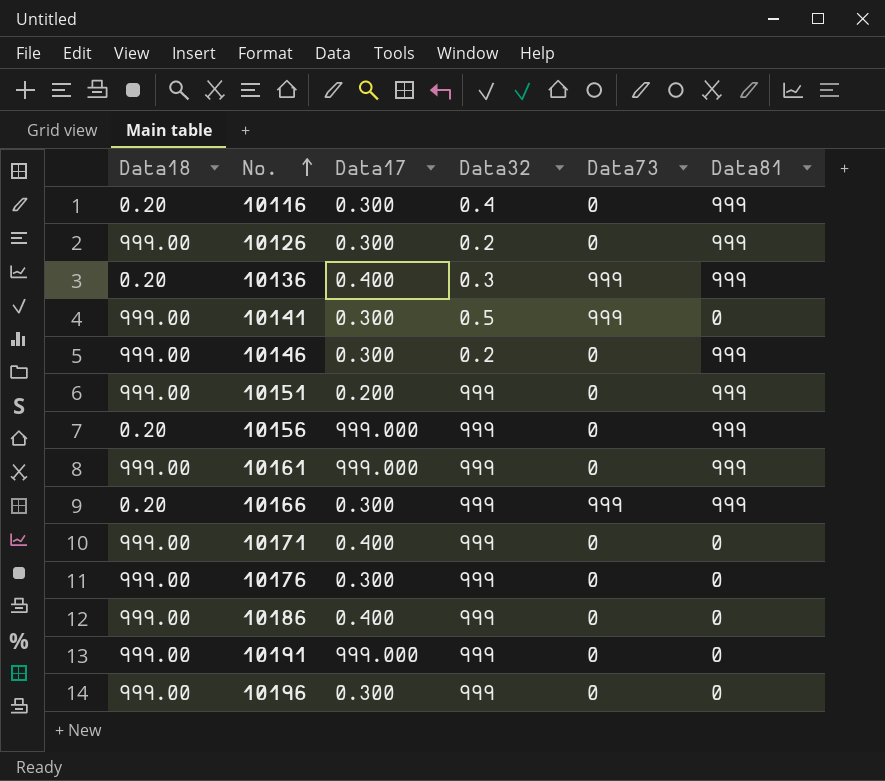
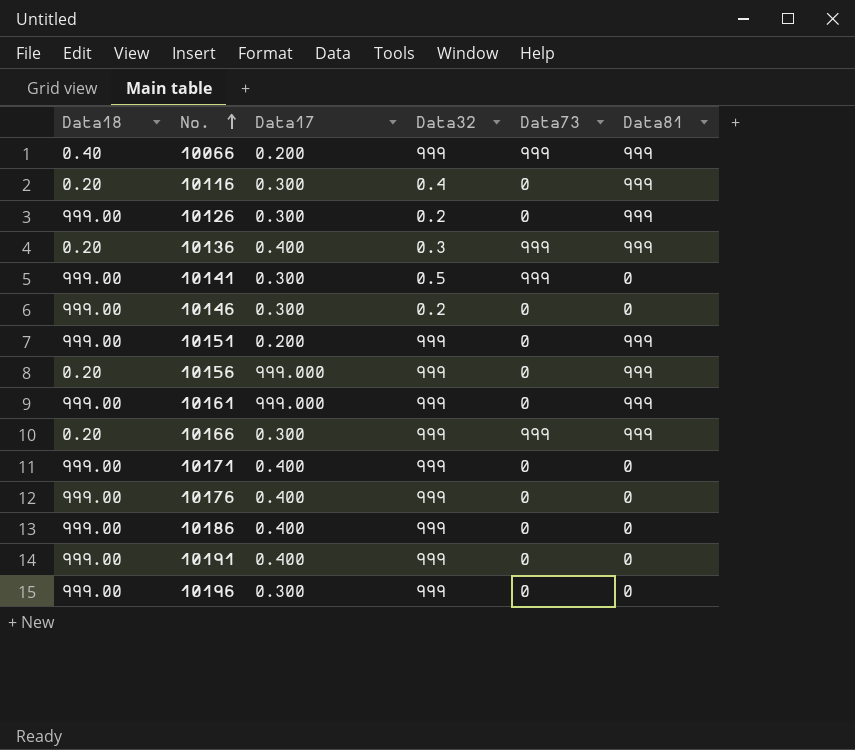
row 10066: none -> 0.40 | 0.200 | 999 | 999 | 999
10146 | Data81: 999 -> 0
10176 | Data17: 0.300 -> 0.400
10191 | Data17: 999.000 -> 0.400

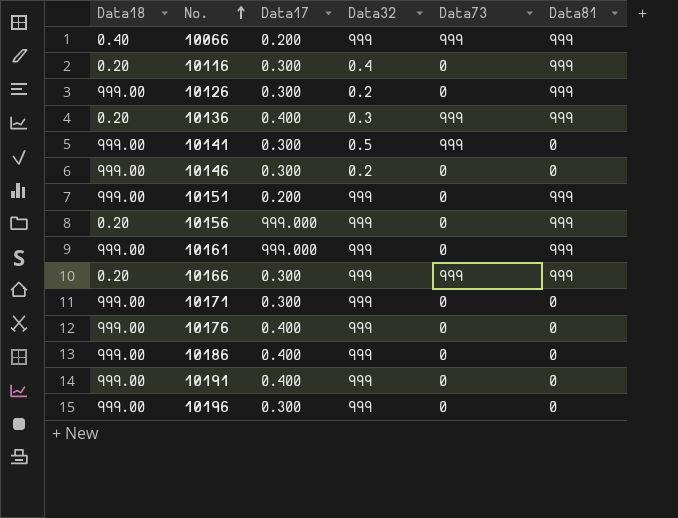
10171 | Data17: 0.400 -> 0.300

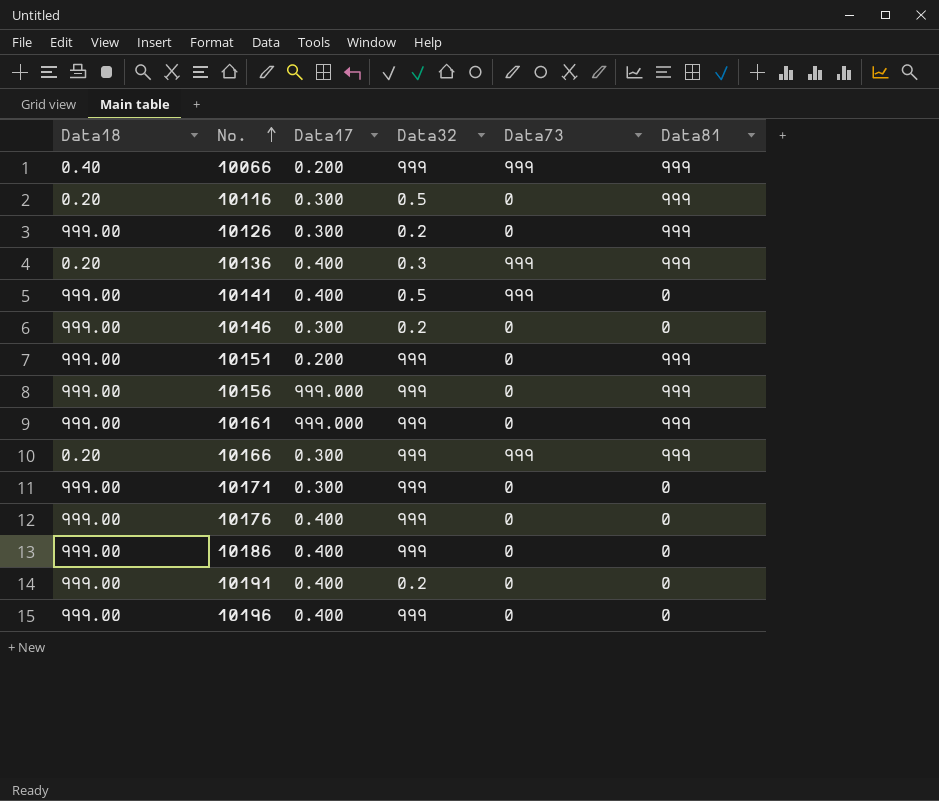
10116 | Data32: 0.4 -> 0.5
10141 | Data17: 0.300 -> 0.400
10156 | Data18: 0.20 -> 999.00
10191 | Data32: 999 -> 0.2
10196 | Data17: 0.300 -> 0.400

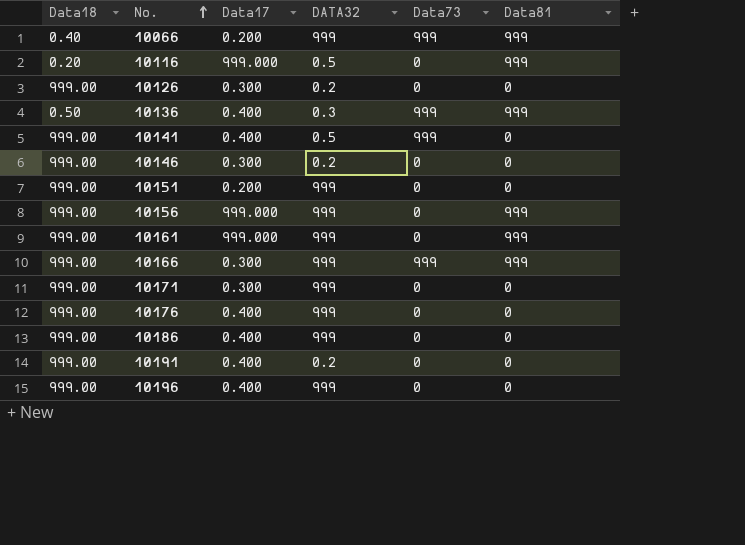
column name: Data32 -> DATA32
10116 | Data17: 0.300 -> 999.000
10126 | Data81: 999 -> 0
10136 | Data18: 0.20 -> 0.50
10151 | Data81: 999 -> 0
10166 | Data18: 0.20 -> 999.00

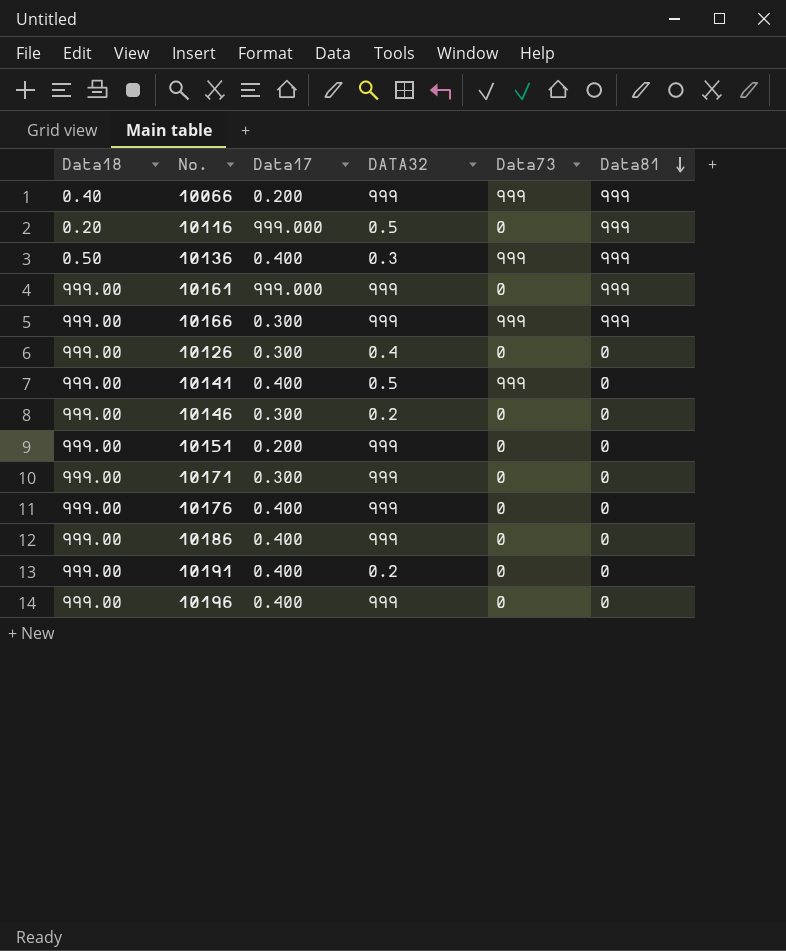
row order: No. ascending -> Data81 descending
row 10156: 999.00 | 999.000 | 999 | 0 | 999 -> none
10126 | DATA32: 0.2 -> 0.4

